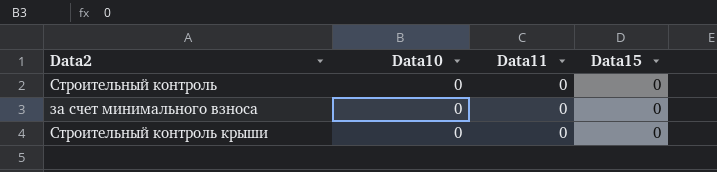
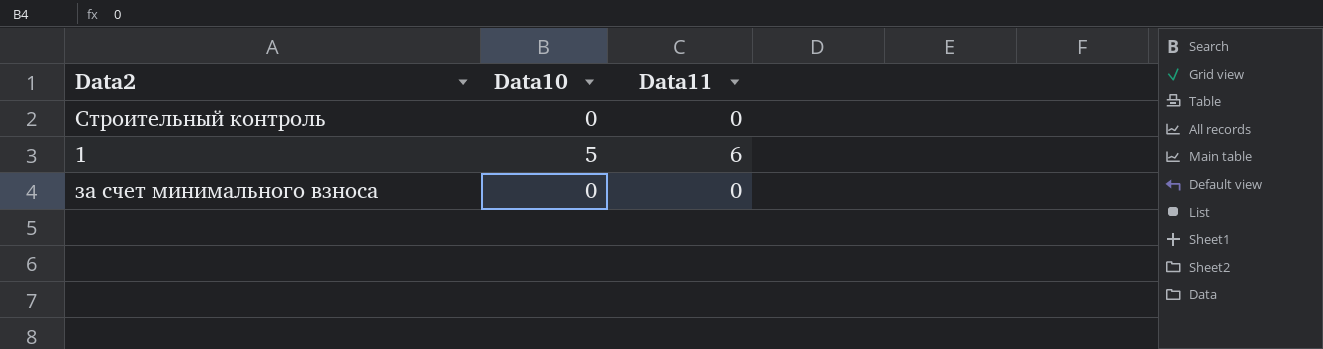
column Data15 | position: 4 -> none
row Строительный контроль крыши: 0 | 0 | 0 -> none
row 1: none -> 5 | 6

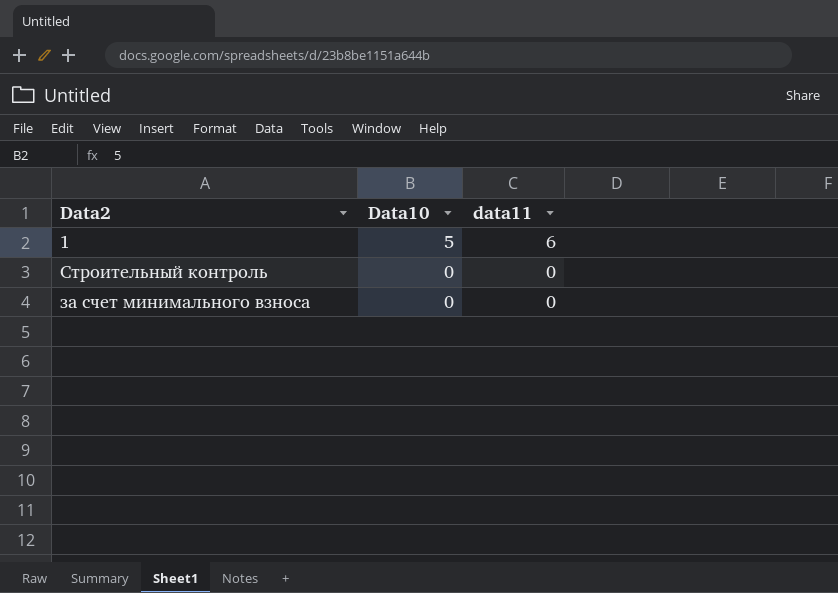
row order: none -> Data10 descending
column name: Data11 -> data11

